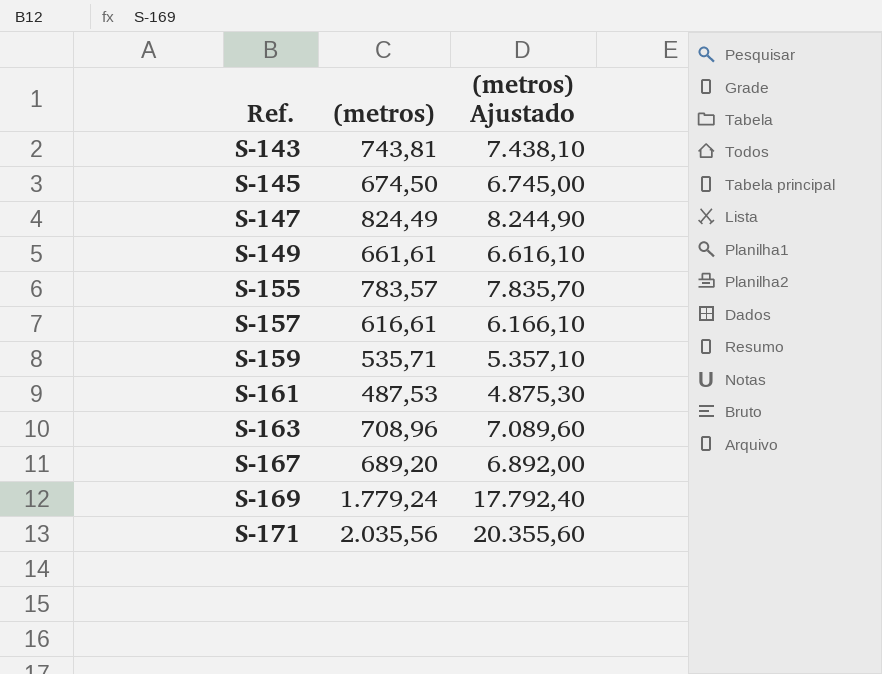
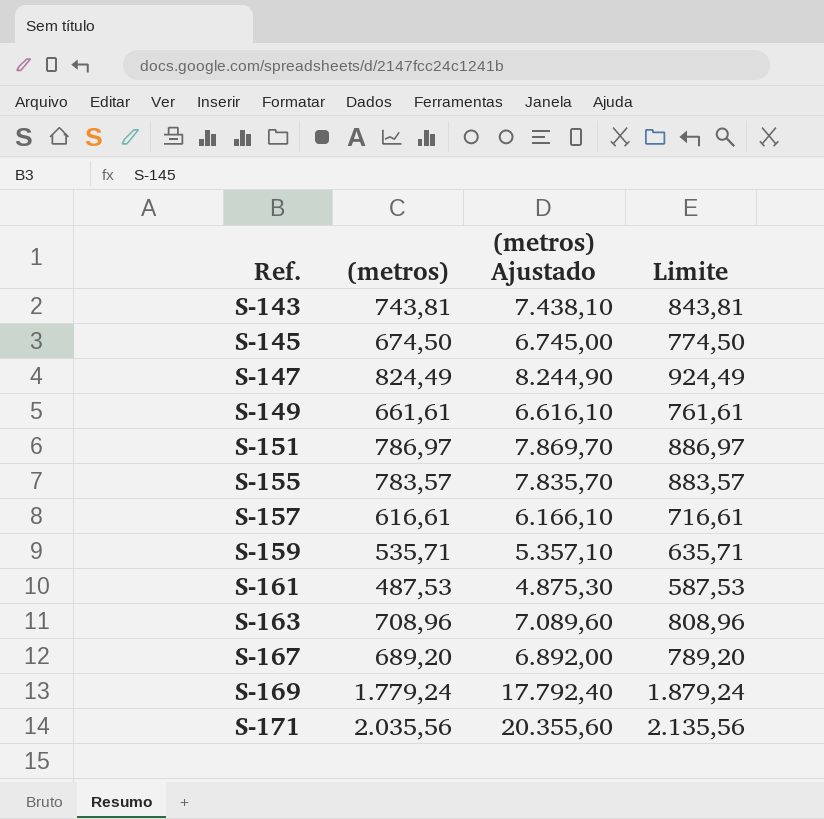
column Limite | formula: none -> [(metros)] + 100
row S-151: none -> 786,97 | 7.869,70 | 886,97

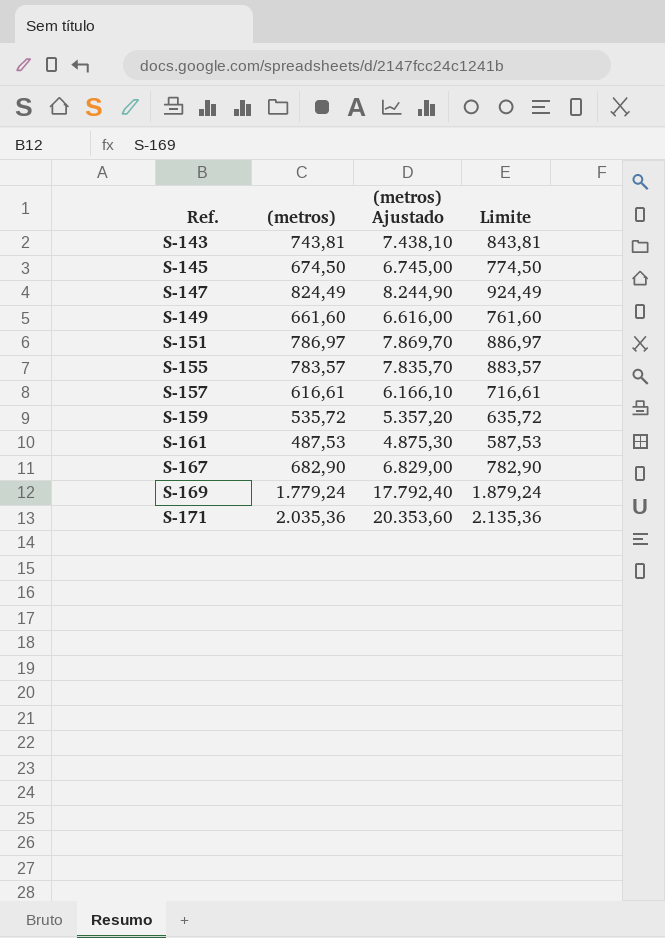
row S-163: 708,96 | 7.089,60 | 808,96 -> none
S-149 | (metros): 661,61 -> 661,60
S-149 | (metros) Ajustado: 6.616,10 -> 6.616,00
S-149 | Limite: 761,61 -> 761,60
S-159 | (metros): 535,71 -> 535,72
S-159 | (metros) Ajustado: 5.357,10 -> 5.357,20
S-159 | Limite: 635,71 -> 635,72
S-167 | (metros): 689,20 -> 682,90
S-167 | (metros) Ajustado: 6.892,00 -> 6.829,00
S-167 | Limite: 789,20 -> 782,90
S-171 | (metros): 2.035,56 -> 2.035,36
S-171 | (metros) Ajustado: 20.355,60 -> 20.353,60
S-171 | Limite: 2.135,56 -> 2.135,36

